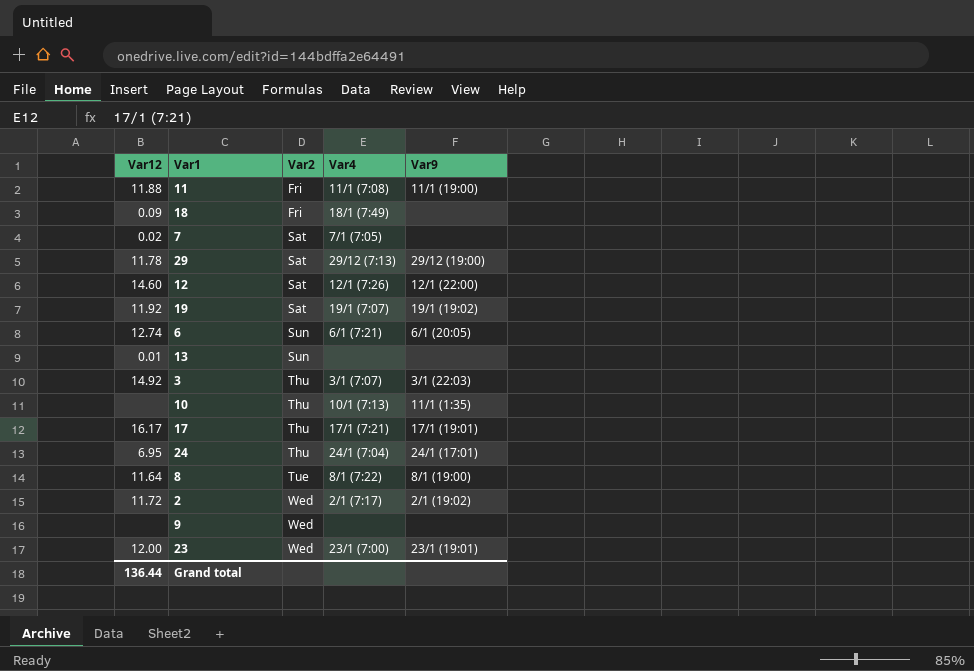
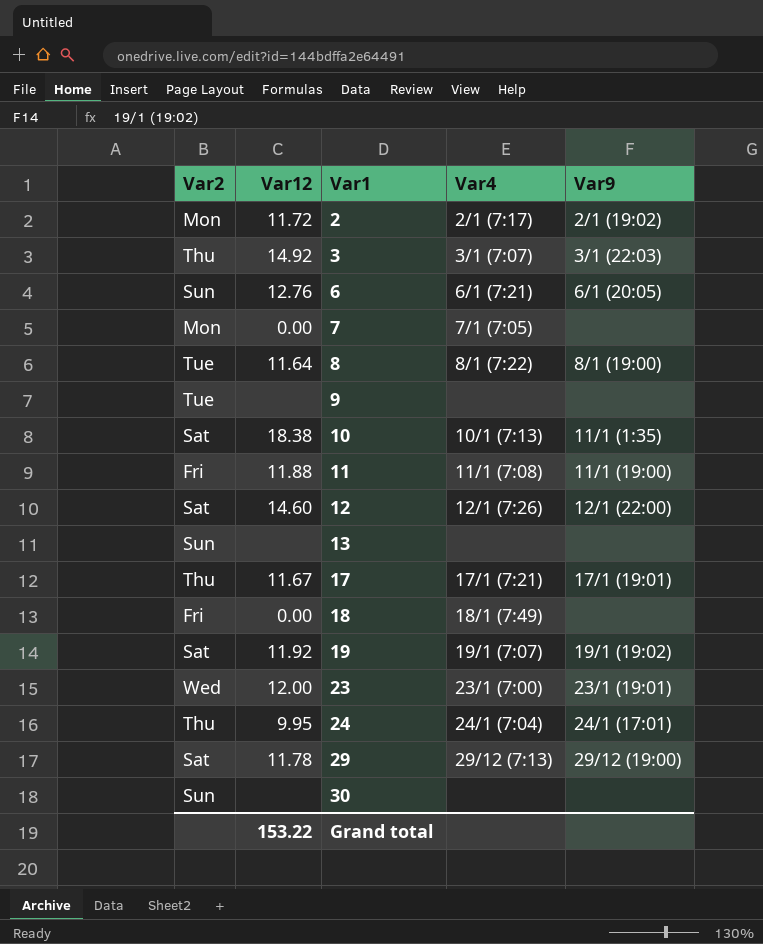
row order: Var2 ascending -> Var1 ascending
column Var2 | position: 3 -> 1
2 | Var2: Wed -> Mon
6 | Var12: 12.74 -> 12.76
7 | Var2: Sat -> Mon
7 | Var12: 0.02 -> 0.00
9 | Var2: Wed -> Tue
10 | Var2: Thu -> Sat
10 | Var12: none -> 18.38
13 | Var12: 0.01 -> none
17 | Var12: 16.17 -> 11.67
18 | Var12: 0.09 -> 0.00
24 | Var12: 6.95 -> 9.95
row 30: none -> Sun | none | none | none
Grand total | Var12: 136.44 -> 153.22

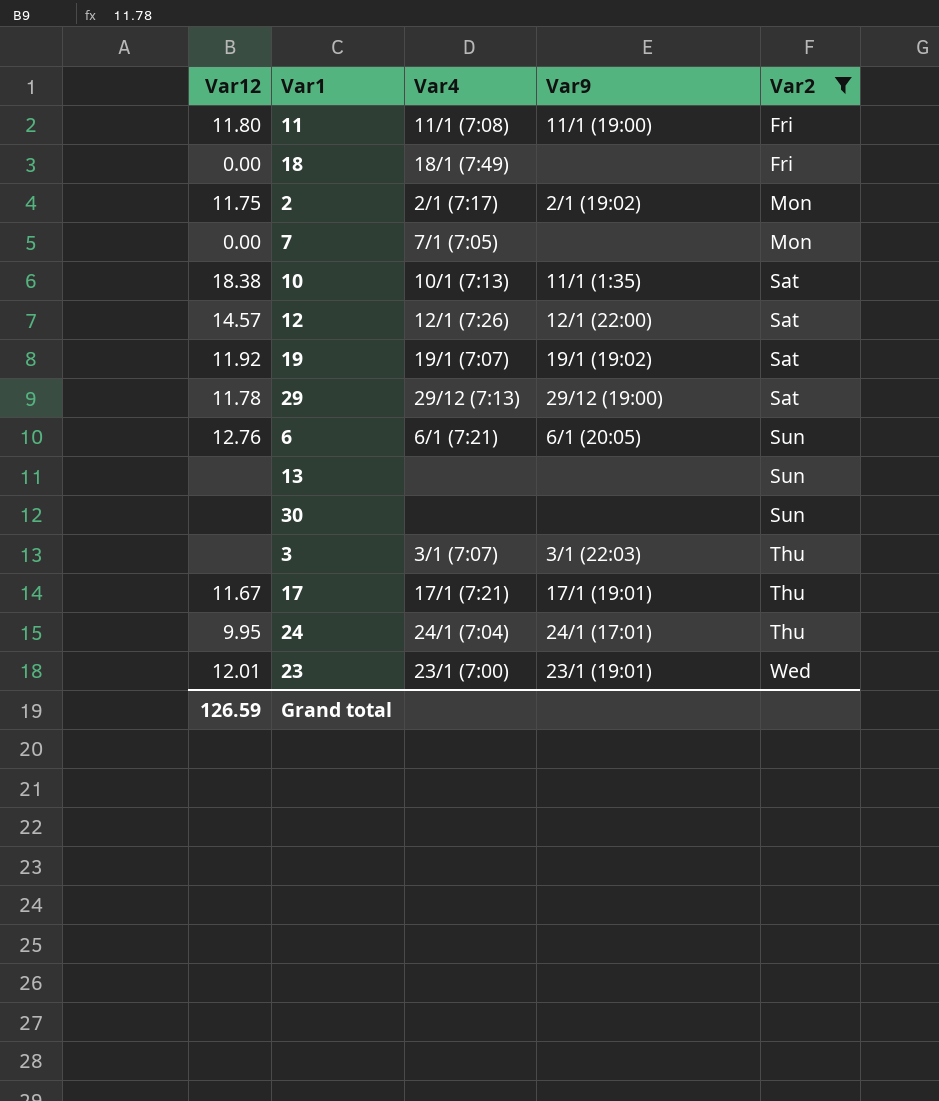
filter: none -> Var2 != Tue
row order: Var1 ascending -> Var2 ascending
column Var2 | position: 1 -> 5
11 | Var12: 11.88 -> 11.80
2 | Var12: 11.72 -> 11.75
12 | Var12: 14.60 -> 14.57
3 | Var12: 14.92 -> none
23 | Var12: 12.00 -> 12.01
Grand total | Var12: 153.22 -> 126.59

